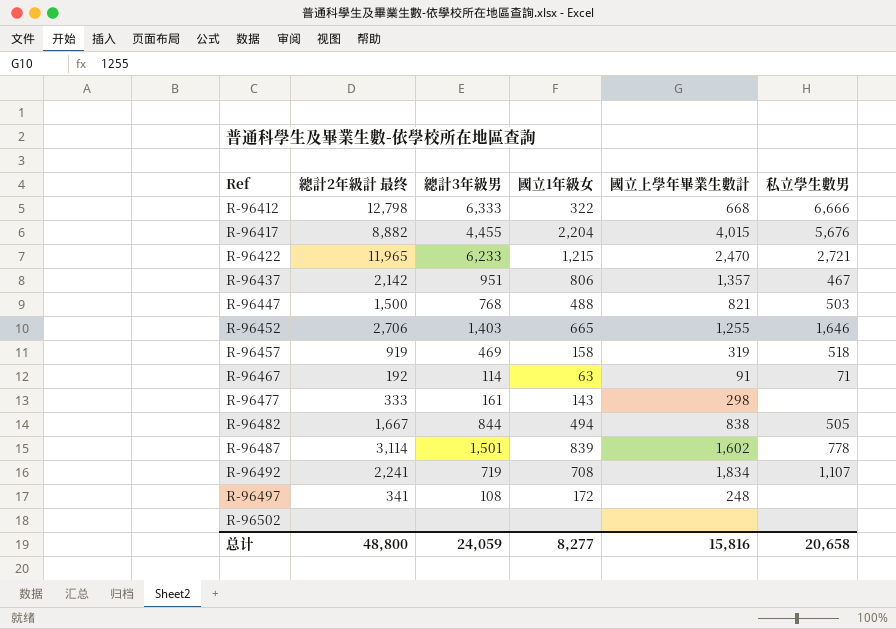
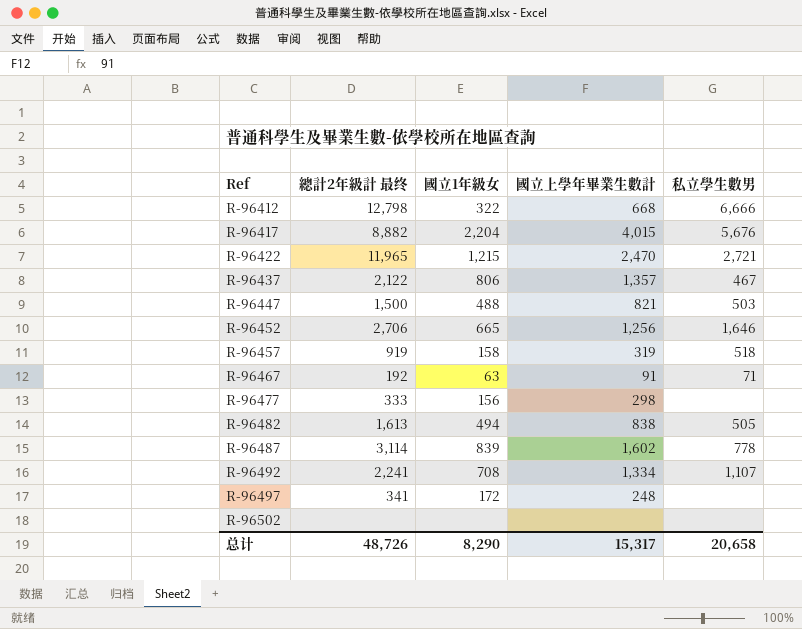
column 總計3年級男 | position: 3 -> none
R-96437 | 總計2年級計 最终: 2,142 -> 2,122
R-96452 | 國立上學年畢業生數計: 1,255 -> 1,256
R-96477 | 國立1年級女: 143 -> 156
R-96482 | 總計2年級計 最终: 1,667 -> 1,613
R-96492 | 國立上學年畢業生數計: 1,834 -> 1,334
总计 | 總計2年級計 最终: 48,800 -> 48,726
总计 | 國立1年級女: 8,277 -> 8,290
总计 | 國立上學年畢業生數計: 15,816 -> 15,317

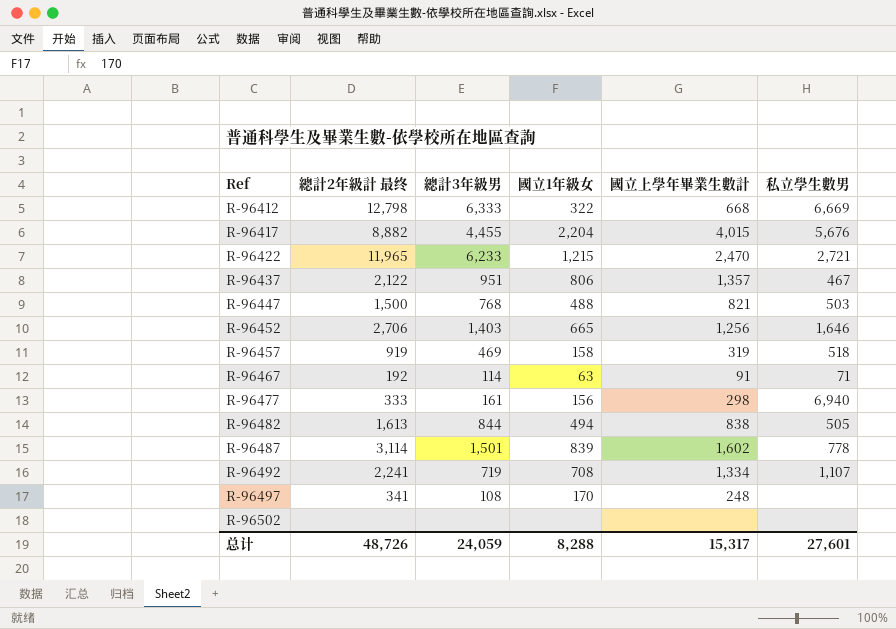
column 總計3年級男 | position: none -> 3
R-96412 | 私立學生數男: 6,666 -> 6,669
R-96477 | 私立學生數男: none -> 6,940
R-96497 | 國立1年級女: 172 -> 170
总计 | 國立1年級女: 8,290 -> 8,288
总计 | 私立學生數男: 20,658 -> 27,601

